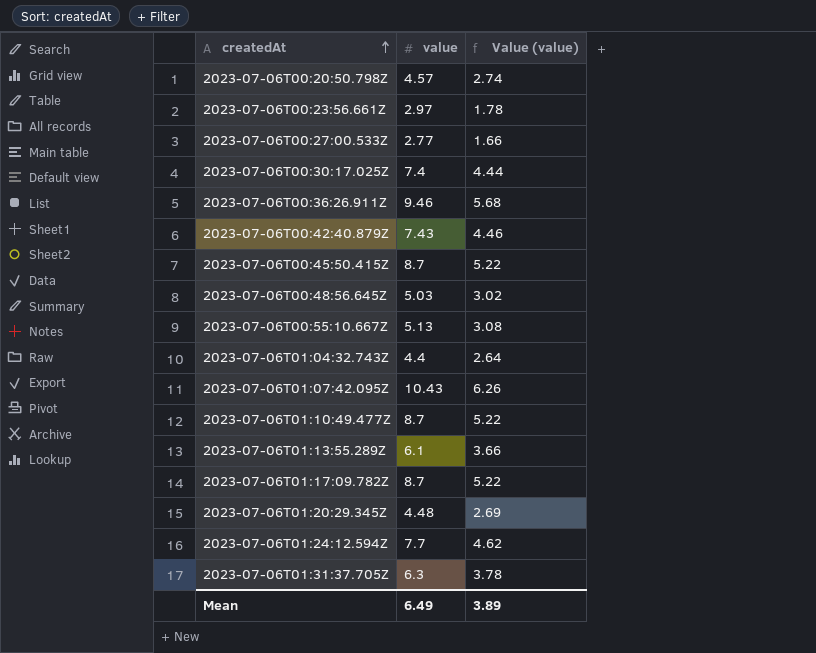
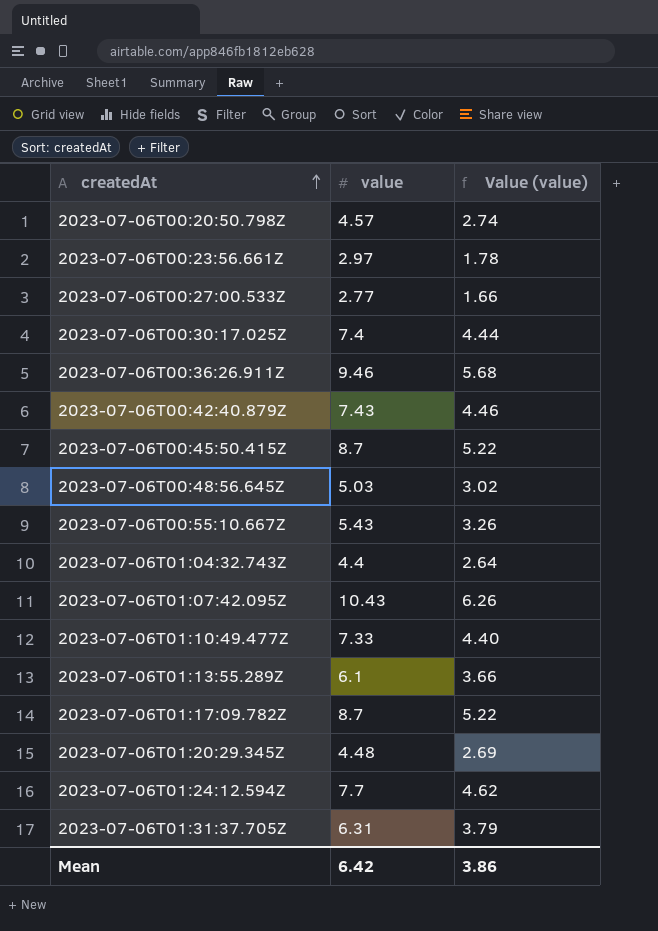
2023-07-06T00:55:10.667Z | value: 5.13 -> 5.43
2023-07-06T00:55:10.667Z | Value (value): 3.08 -> 3.26
2023-07-06T01:10:49.477Z | value: 8.7 -> 7.33
2023-07-06T01:10:49.477Z | Value (value): 5.22 -> 4.40
2023-07-06T01:31:37.705Z | value: 6.3 -> 6.31
2023-07-06T01:31:37.705Z | Value (value): 3.78 -> 3.79
Mean | value: 6.49 -> 6.42
Mean | Value (value): 3.89 -> 3.86

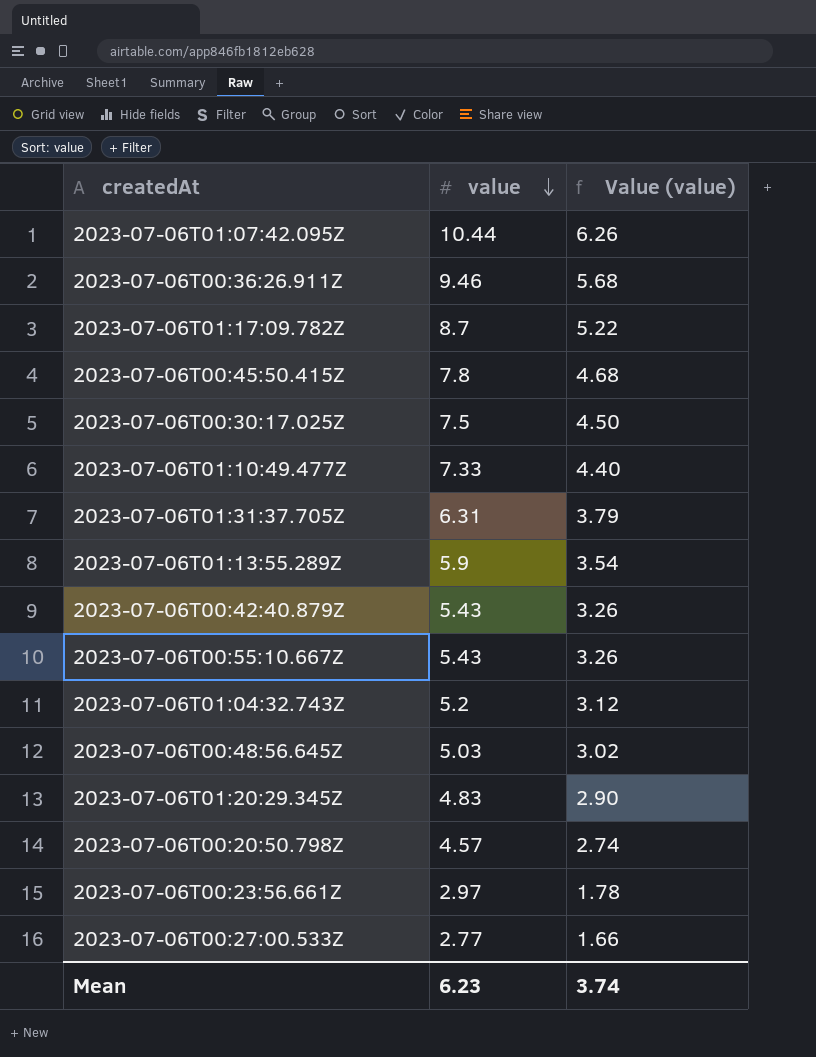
row order: createdAt ascending -> value descending
row 2023-07-06T01:24:12.594Z: 7.7 | 4.62 -> none
2023-07-06T01:07:42.095Z | value: 10.43 -> 10.44
2023-07-06T00:45:50.415Z | value: 8.7 -> 7.8
2023-07-06T00:45:50.415Z | Value (value): 5.22 -> 4.68
2023-07-06T00:30:17.025Z | value: 7.4 -> 7.5
2023-07-06T00:30:17.025Z | Value (value): 4.44 -> 4.50
2023-07-06T01:13:55.289Z | value: 6.1 -> 5.9
2023-07-06T01:13:55.289Z | Value (value): 3.66 -> 3.54
2023-07-06T00:42:40.879Z | value: 7.43 -> 5.43
2023-07-06T00:42:40.879Z | Value (value): 4.46 -> 3.26
2023-07-06T01:04:32.743Z | value: 4.4 -> 5.2
2023-07-06T01:04:32.743Z | Value (value): 2.64 -> 3.12
2023-07-06T01:20:29.345Z | value: 4.48 -> 4.83
2023-07-06T01:20:29.345Z | Value (value): 2.69 -> 2.90
Mean | value: 6.42 -> 6.23
Mean | Value (value): 3.86 -> 3.74

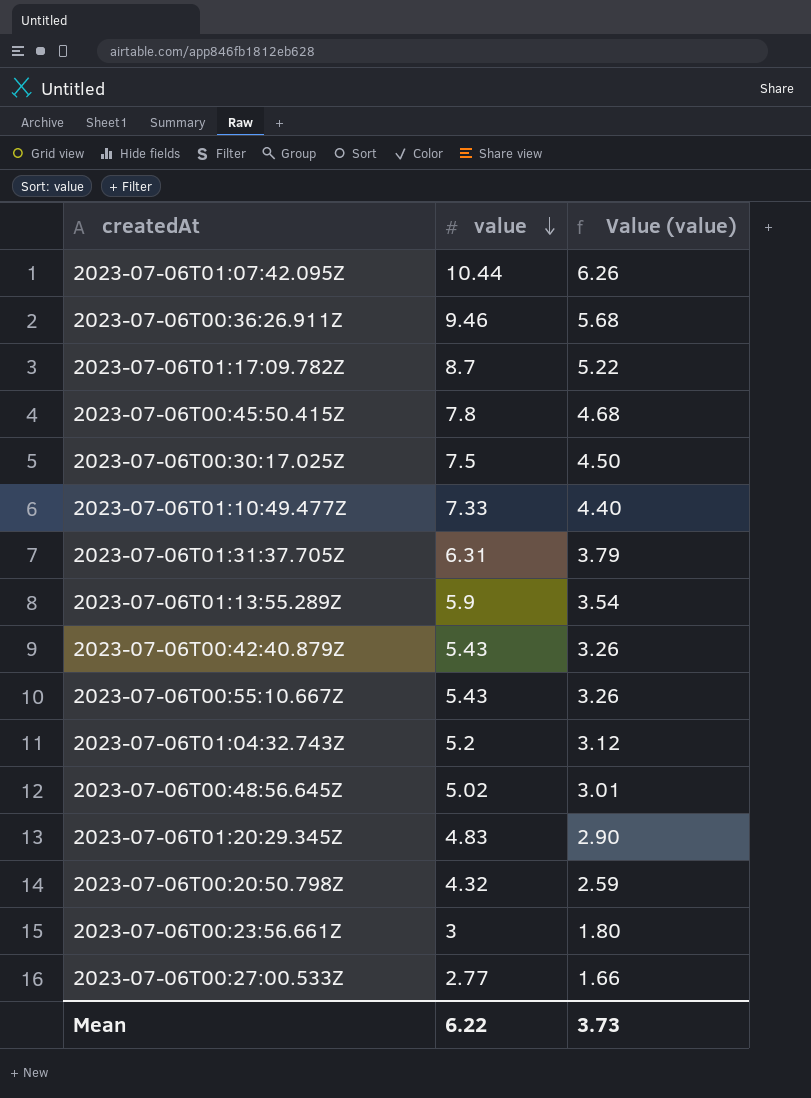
2023-07-06T00:48:56.645Z | value: 5.03 -> 5.02
2023-07-06T00:48:56.645Z | Value (value): 3.02 -> 3.01
2023-07-06T00:20:50.798Z | value: 4.57 -> 4.32
2023-07-06T00:20:50.798Z | Value (value): 2.74 -> 2.59
2023-07-06T00:23:56.661Z | value: 2.97 -> 3
2023-07-06T00:23:56.661Z | Value (value): 1.78 -> 1.80
Mean | value: 6.23 -> 6.22
Mean | Value (value): 3.74 -> 3.73

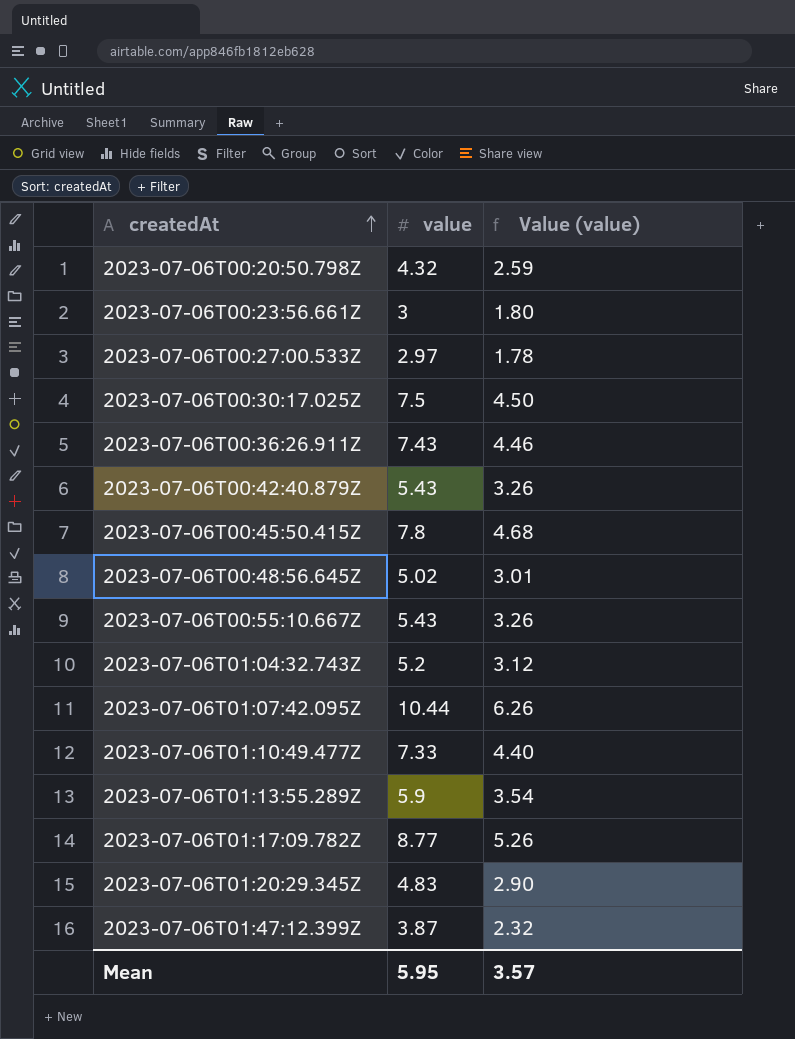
row order: value descending -> createdAt ascending
row 2023-07-06T01:31:37.705Z: 6.31 | 3.79 -> none
2023-07-06T00:27:00.533Z | value: 2.77 -> 2.97
2023-07-06T00:27:00.533Z | Value (value): 1.66 -> 1.78
2023-07-06T00:36:26.911Z | value: 9.46 -> 7.43
2023-07-06T00:36:26.911Z | Value (value): 5.68 -> 4.46
2023-07-06T01:17:09.782Z | value: 8.7 -> 8.77
2023-07-06T01:17:09.782Z | Value (value): 5.22 -> 5.26
row 2023-07-06T01:47:12.399Z: none -> 3.87 | 2.32
Mean | value: 6.22 -> 5.95
Mean | Value (value): 3.73 -> 3.57

